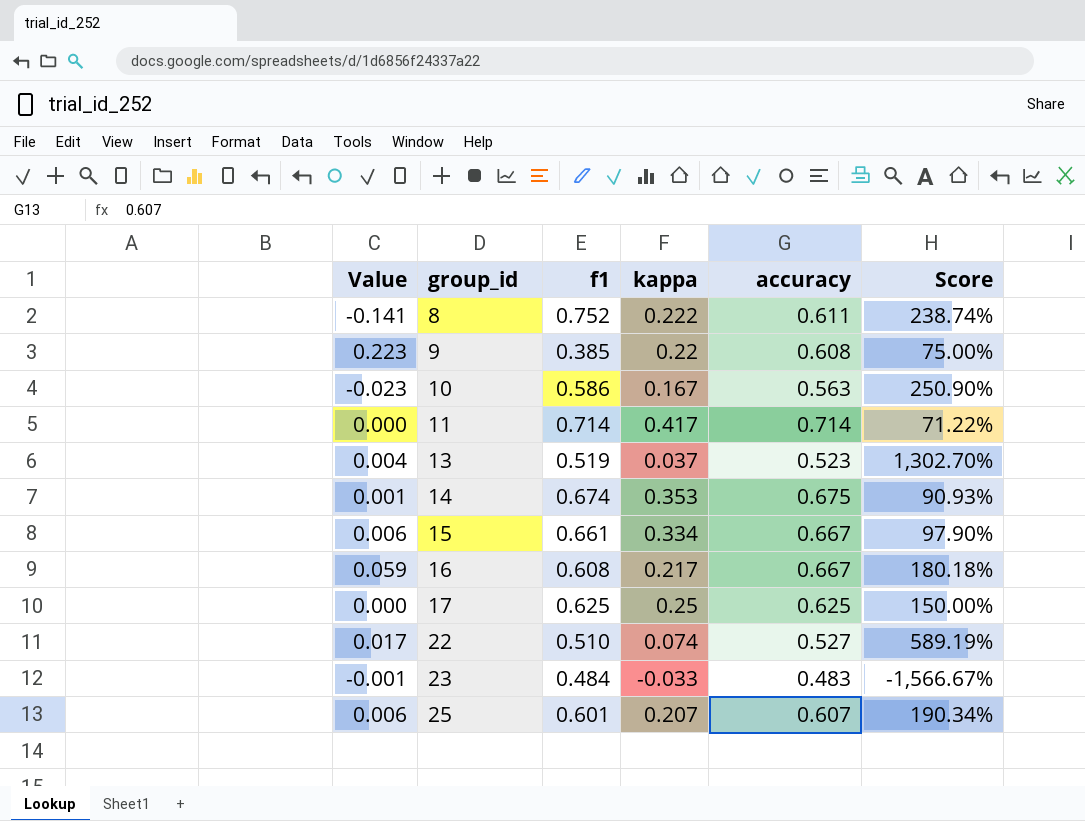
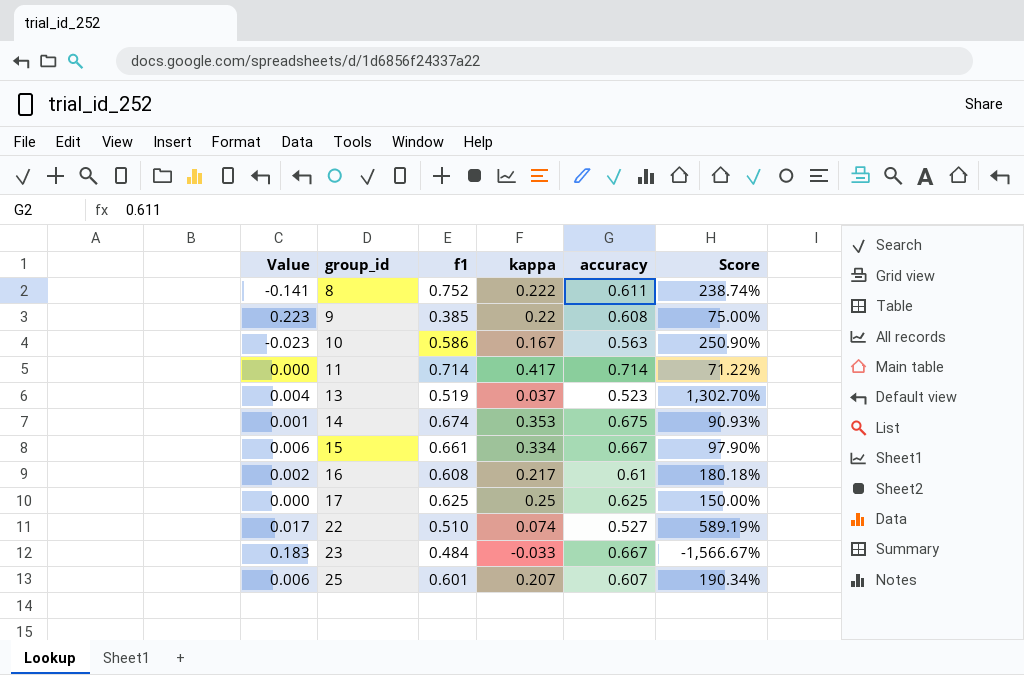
16 | Value: 0.059 -> 0.002
16 | accuracy: 0.667 -> 0.61
23 | Value: -0.001 -> 0.183
23 | accuracy: 0.483 -> 0.667

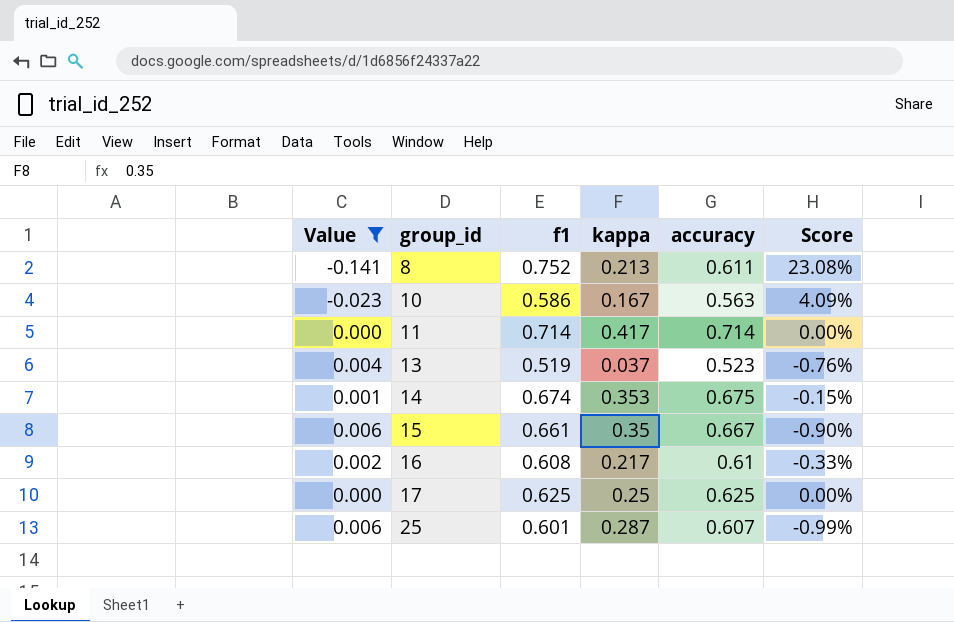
filter: none -> Value <= 0.006
column Score | formula: ([f1] - [kappa]) / [kappa] -> ([f1] - [accuracy]) / [accuracy]
8 | kappa: 0.222 -> 0.213
15 | kappa: 0.334 -> 0.35
25 | kappa: 0.207 -> 0.287

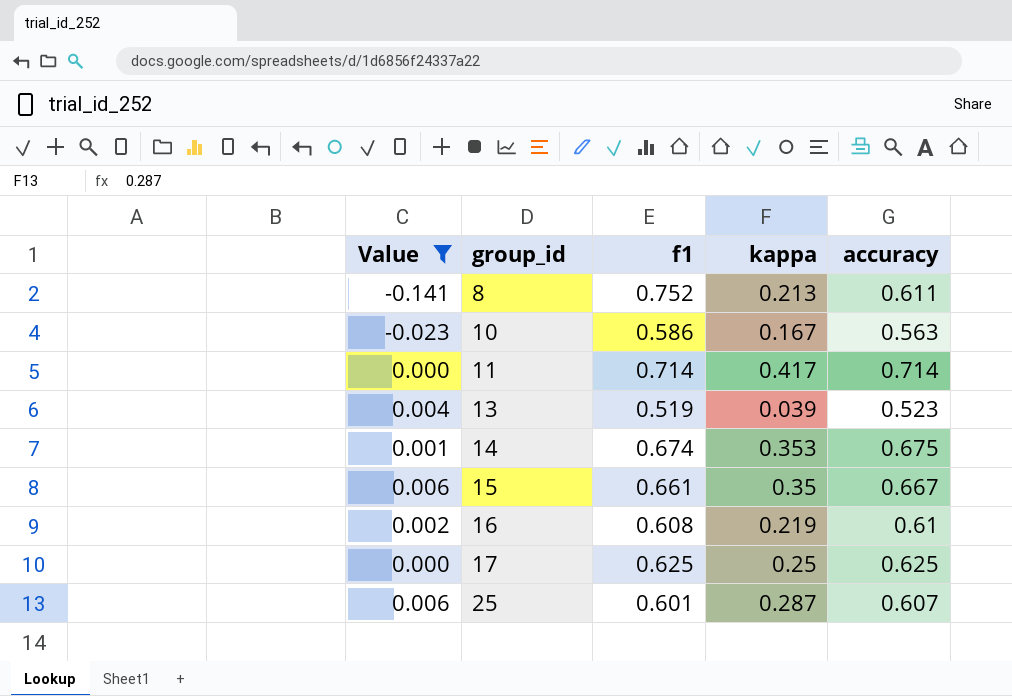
column Score | formula: ([f1] - [accuracy]) / [accuracy] -> none
13 | kappa: 0.037 -> 0.039
16 | kappa: 0.217 -> 0.219

